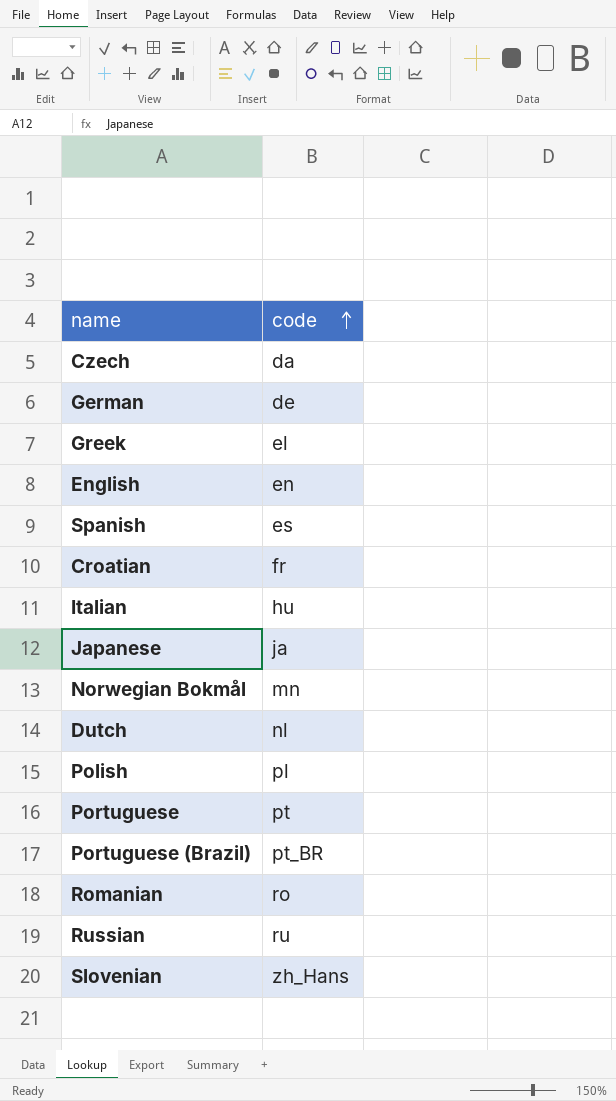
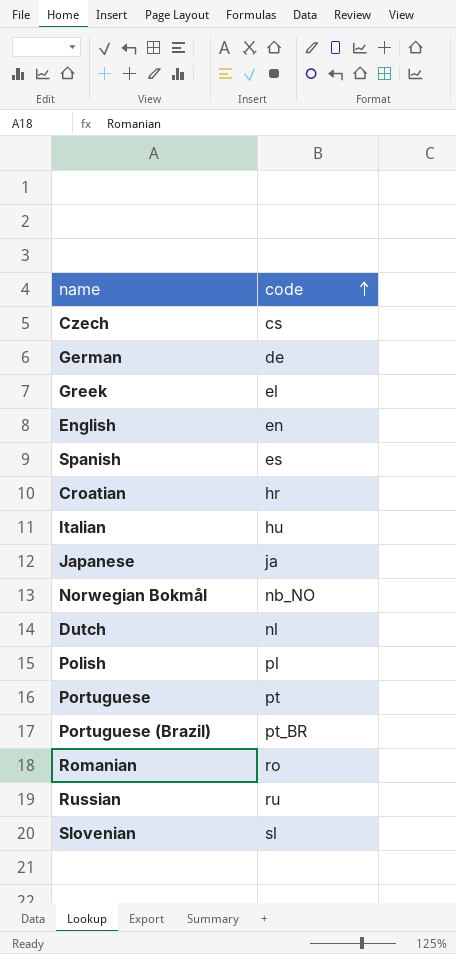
Czech | code: da -> cs
Croatian | code: fr -> hr
Norwegian Bokmål | code: mn -> nb_NO
Slovenian | code: zh_Hans -> sl

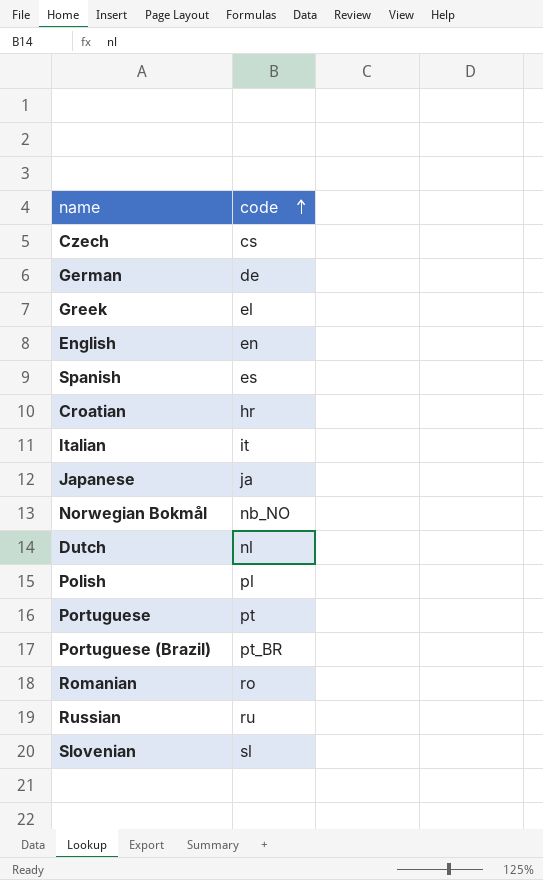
Italian | code: hu -> it

